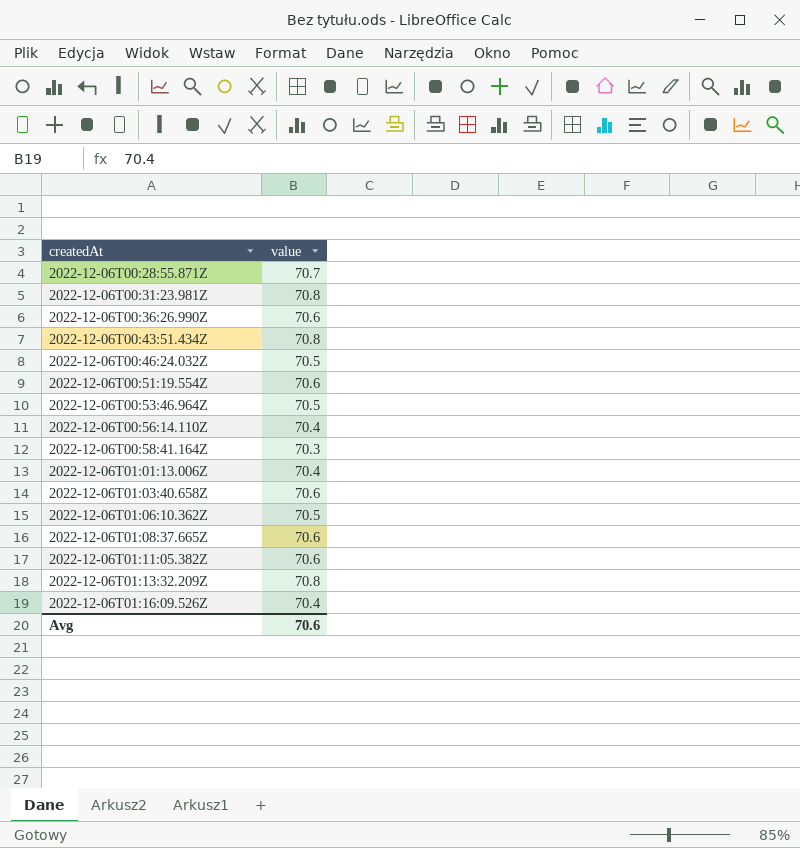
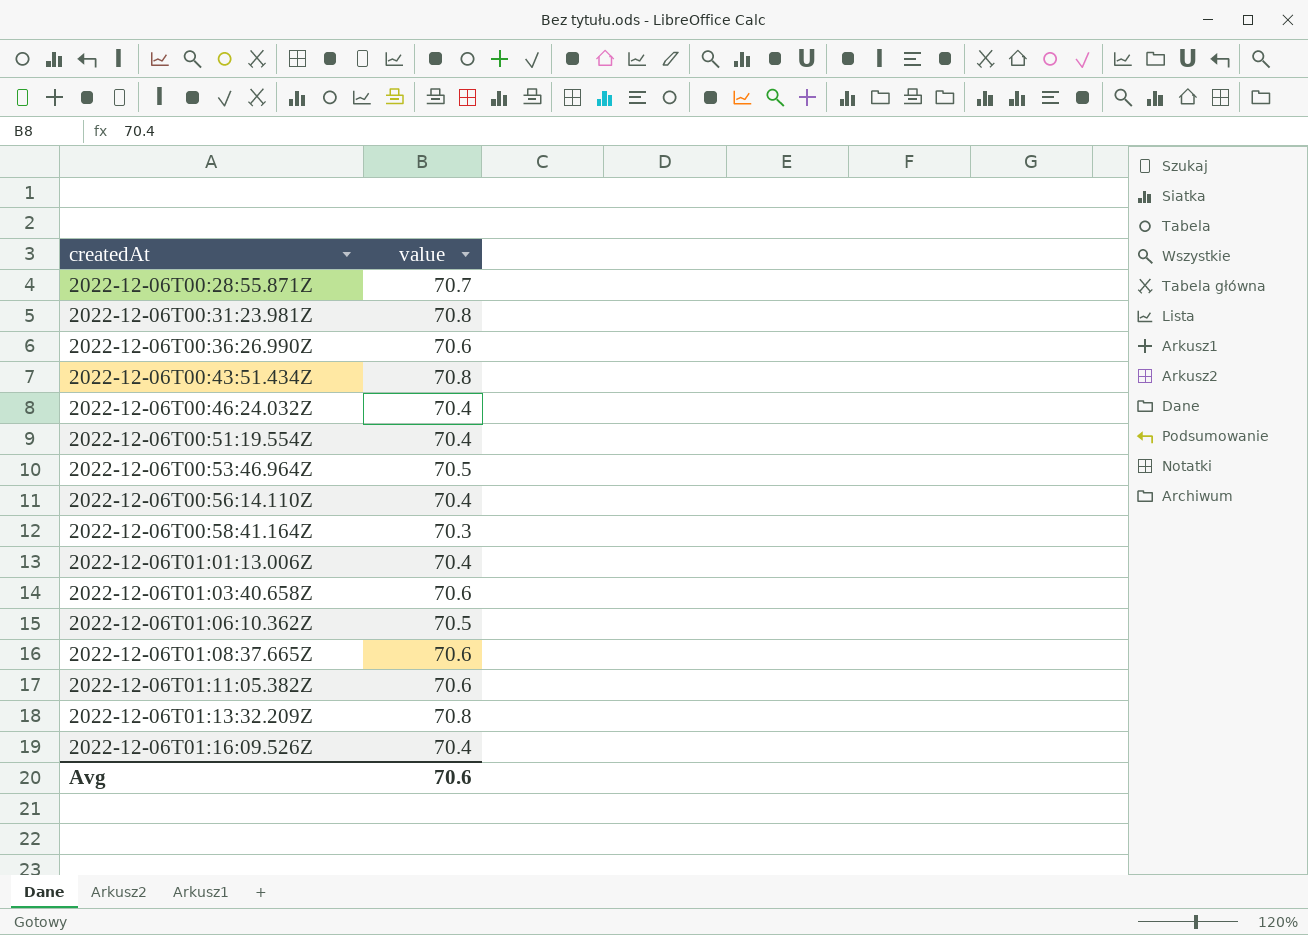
2022-12-06T00:46:24.032Z | value: 70.5 -> 70.4
2022-12-06T00:51:19.554Z | value: 70.6 -> 70.4

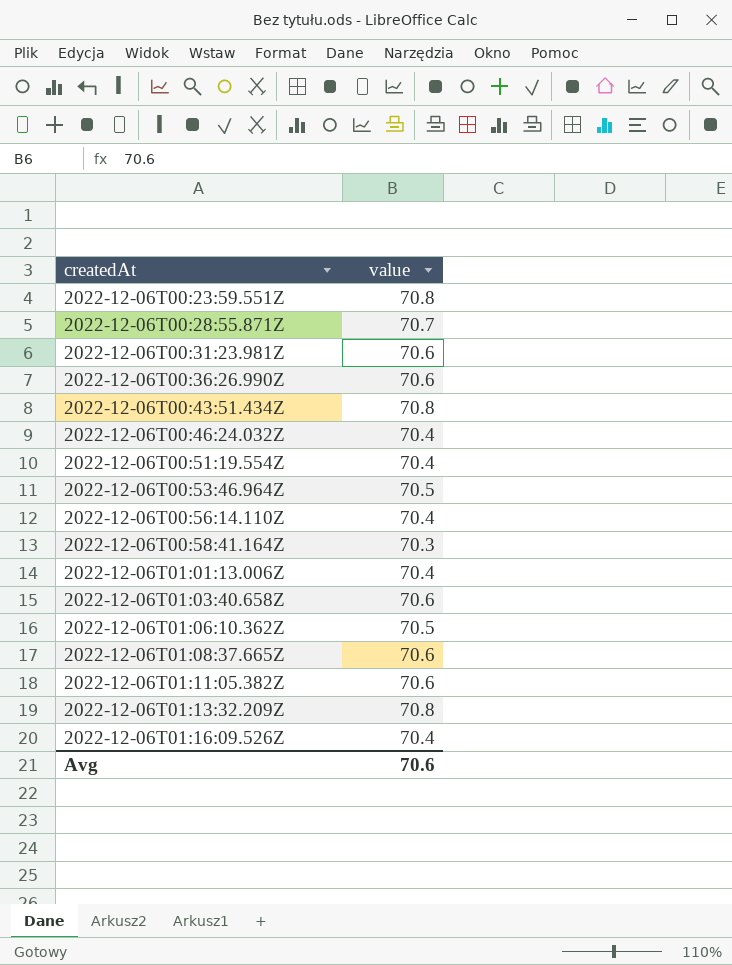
row 2022-12-06T00:23:59.551Z: none -> 70.8
2022-12-06T00:31:23.981Z | value: 70.8 -> 70.6

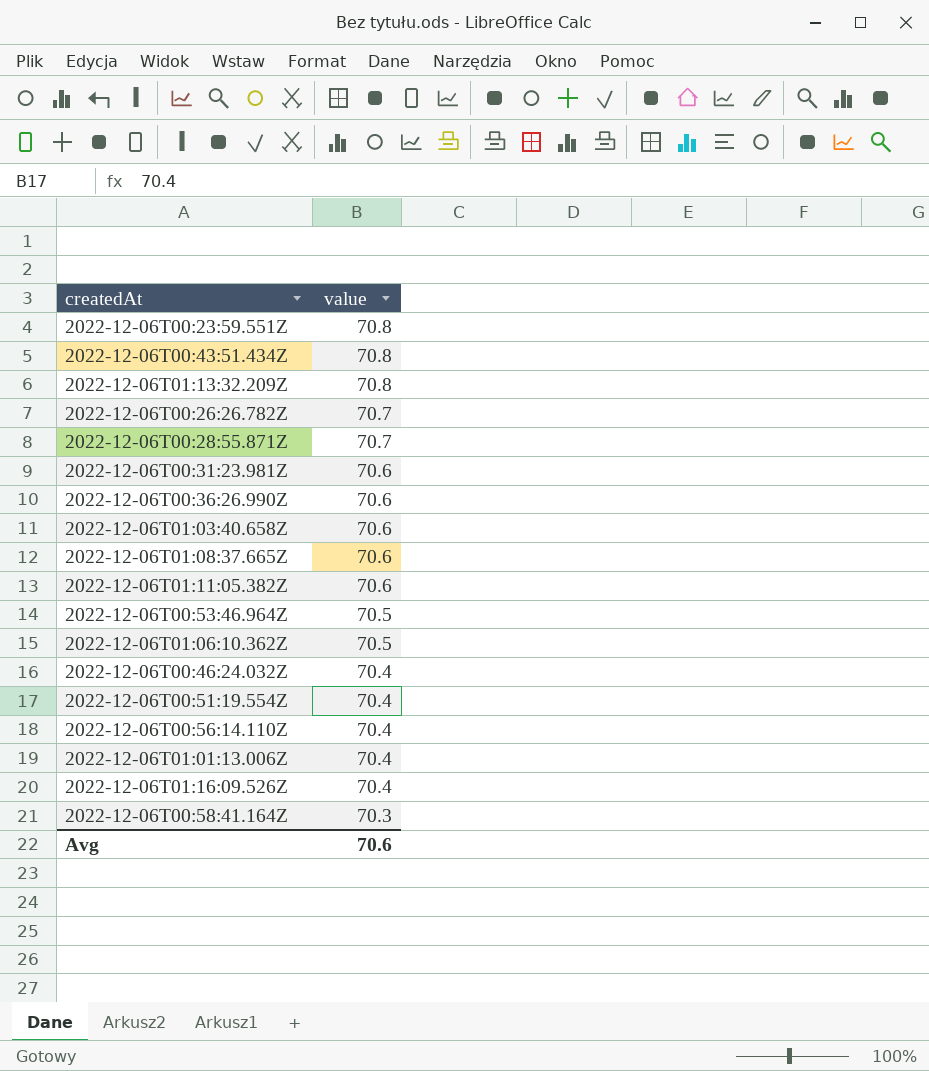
row order: createdAt ascending -> value descending
row 2022-12-06T00:26:26.782Z: none -> 70.7

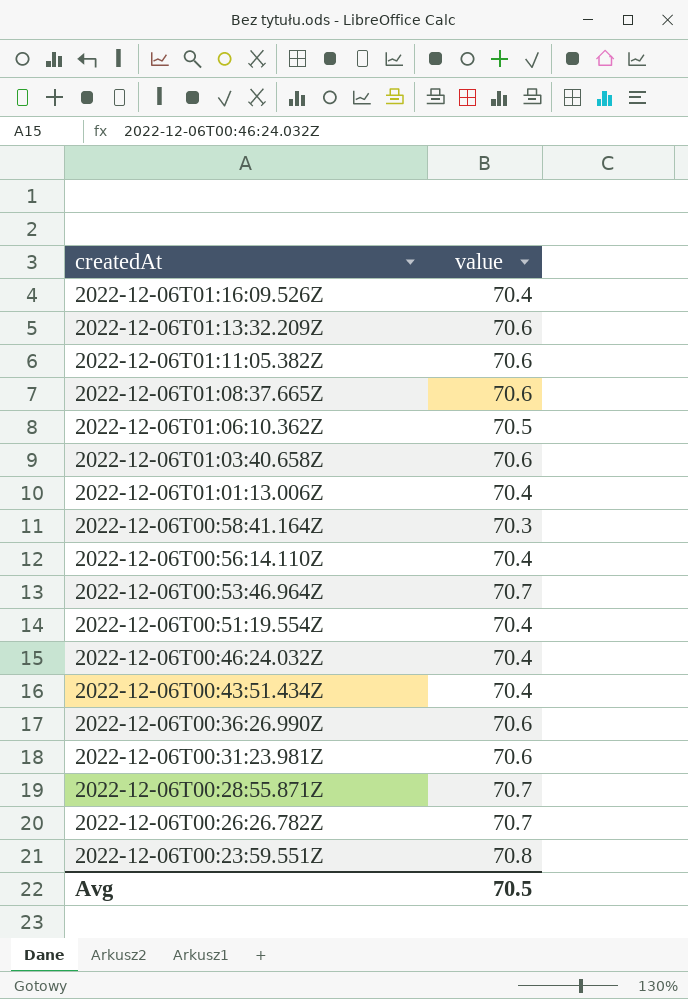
row order: value descending -> createdAt descending
2022-12-06T01:13:32.209Z | value: 70.8 -> 70.6
2022-12-06T00:53:46.964Z | value: 70.5 -> 70.7
2022-12-06T00:43:51.434Z | value: 70.8 -> 70.4
Avg | value: 70.6 -> 70.5

